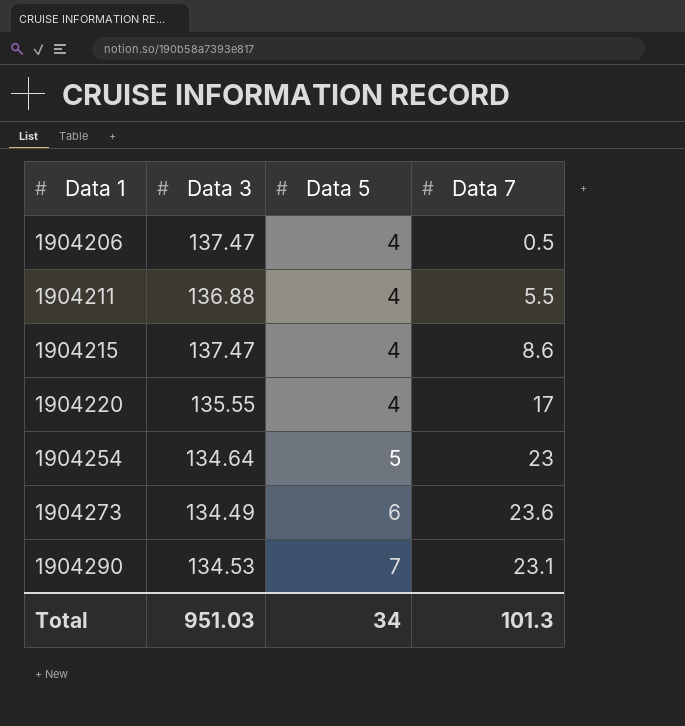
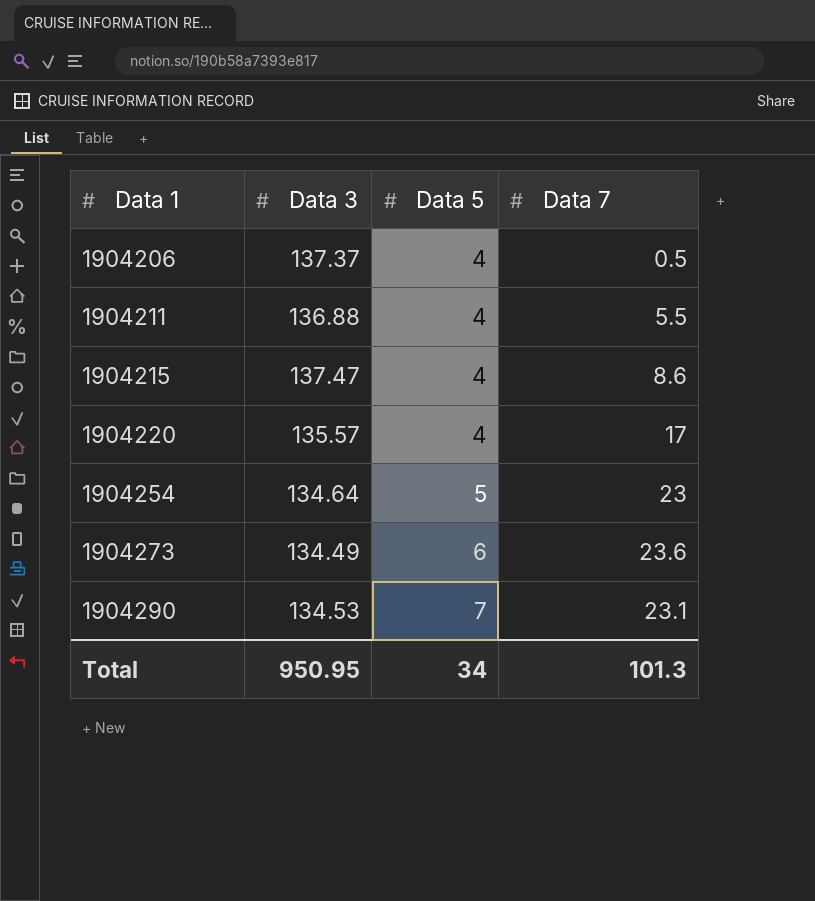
1904206 | Data 3: 137.47 -> 137.37
1904220 | Data 3: 135.55 -> 135.57
Total | Data 3: 951.03 -> 950.95

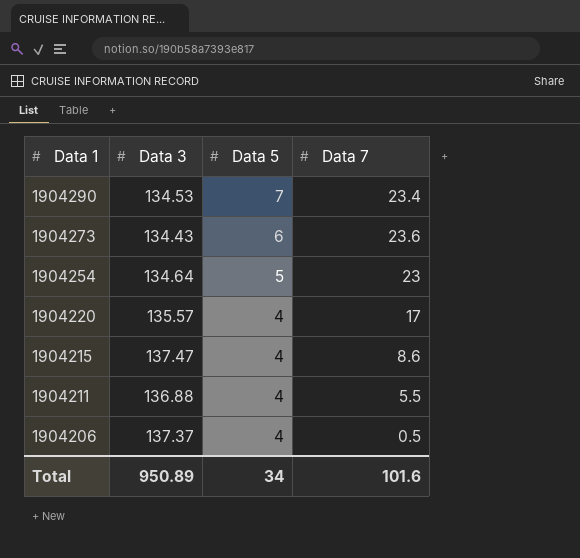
row order: Data 1 ascending -> Data 1 descending
1904290 | Data 7: 23.1 -> 23.4
1904273 | Data 3: 134.49 -> 134.43
Total | Data 3: 950.95 -> 950.89
Total | Data 7: 101.3 -> 101.6

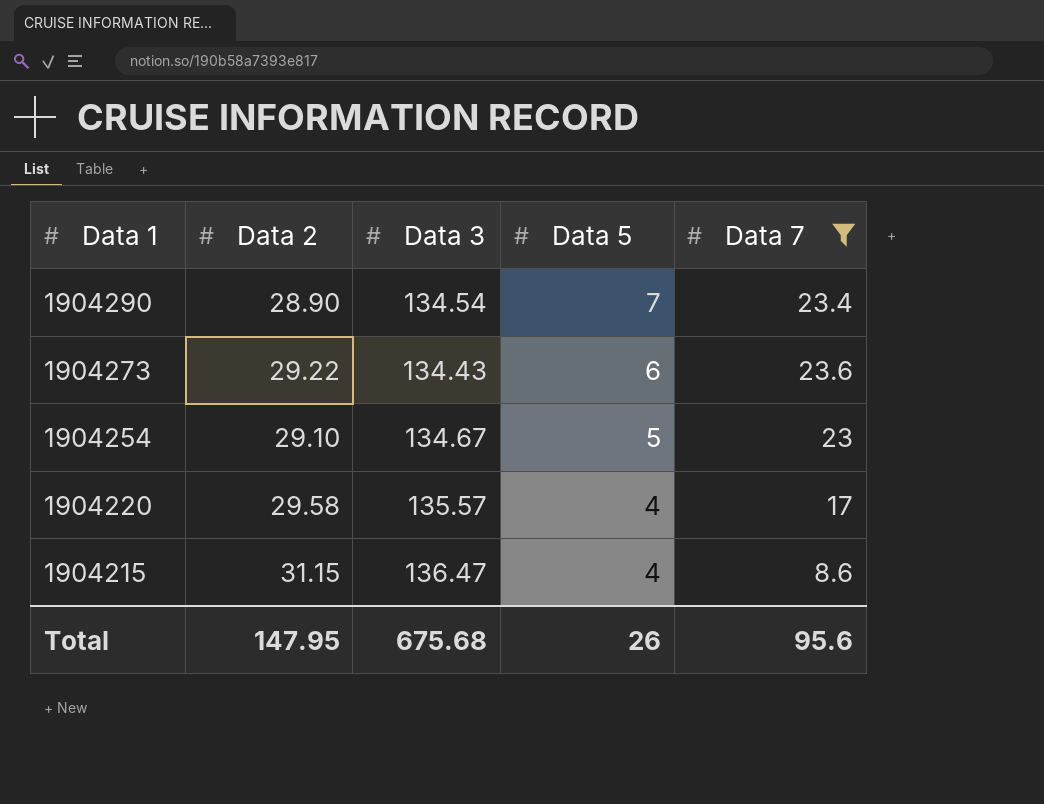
filter: none -> Data 7 >= 8.6
column Data 2 | position: none -> 2
1904290 | Data 3: 134.53 -> 134.54
1904254 | Data 3: 134.64 -> 134.67
1904215 | Data 3: 137.47 -> 136.47
Total | Data 3: 950.89 -> 675.68
Total | Data 5: 34 -> 26
Total | Data 7: 101.6 -> 95.6

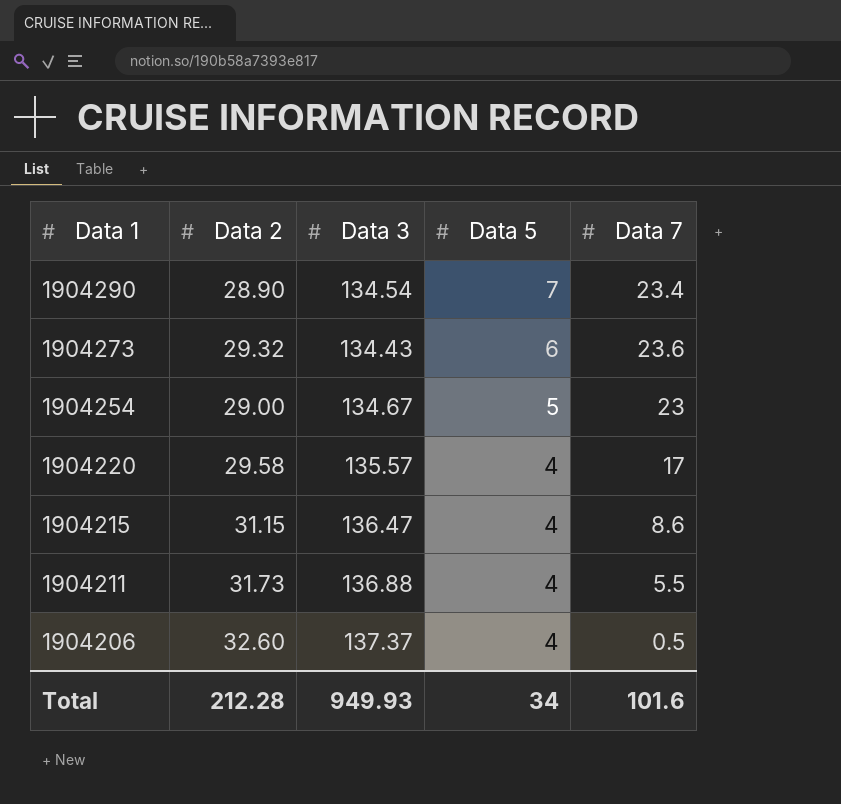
filter: Data 7 >= 8.6 -> none
1904273 | Data 2: 29.22 -> 29.32
1904254 | Data 2: 29.10 -> 29.00
Total | Data 2: 147.95 -> 212.28
Total | Data 3: 675.68 -> 949.93
Total | Data 5: 26 -> 34
Total | Data 7: 95.6 -> 101.6

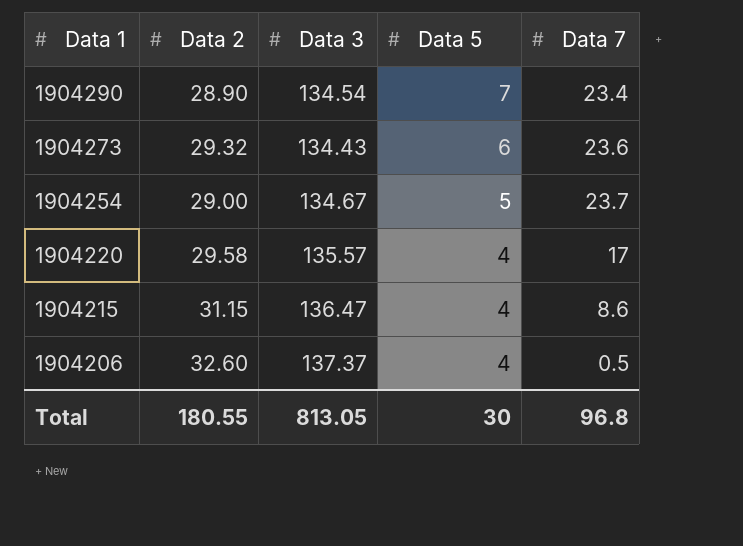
row 1904211: 31.73 | 136.88 | 4 | 5.5 -> none
1904254 | Data 7: 23 -> 23.7
Total | Data 2: 212.28 -> 180.55
Total | Data 3: 949.93 -> 813.05
Total | Data 5: 34 -> 30
Total | Data 7: 101.6 -> 96.8

